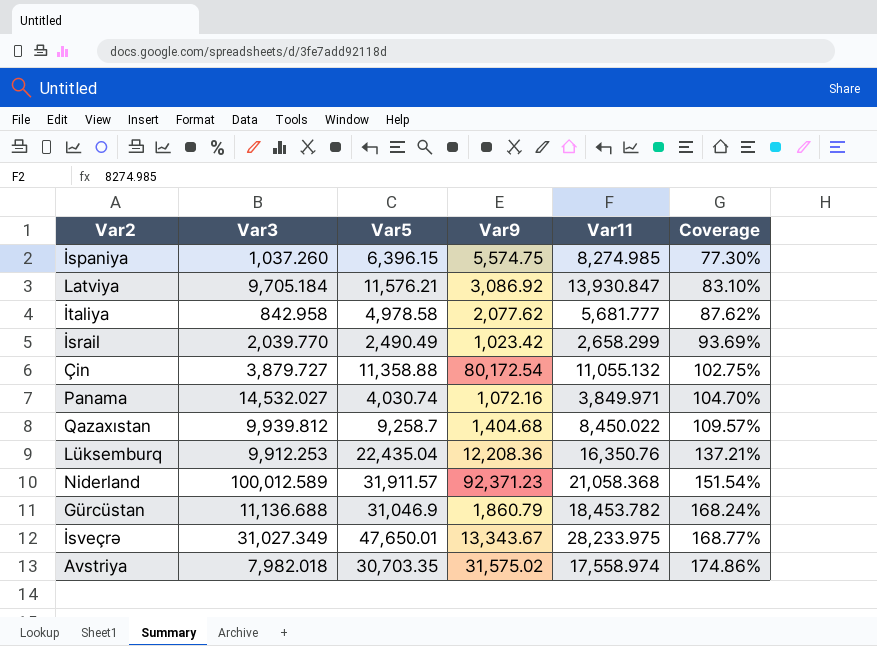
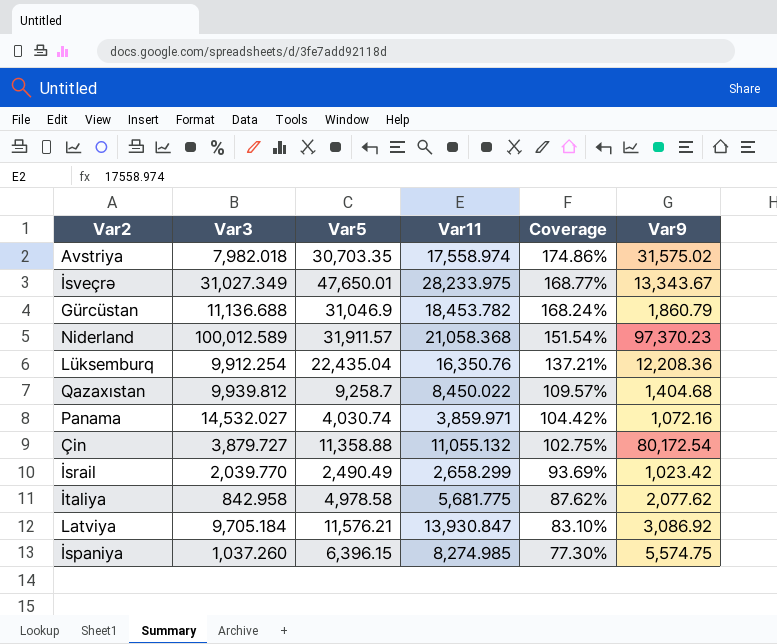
row order: Coverage ascending -> Coverage descending
column Var9 | position: 4 -> 6
Niderland | Var9: 92,371.23 -> 97,370.23
Lüksemburq | Var3: 9,912.253 -> 9,912.254
Panama | Var11: 3,849.971 -> 3,859.971
Panama | Coverage: 104.70% -> 104.42%
İtaliya | Var11: 5,681.777 -> 5,681.775

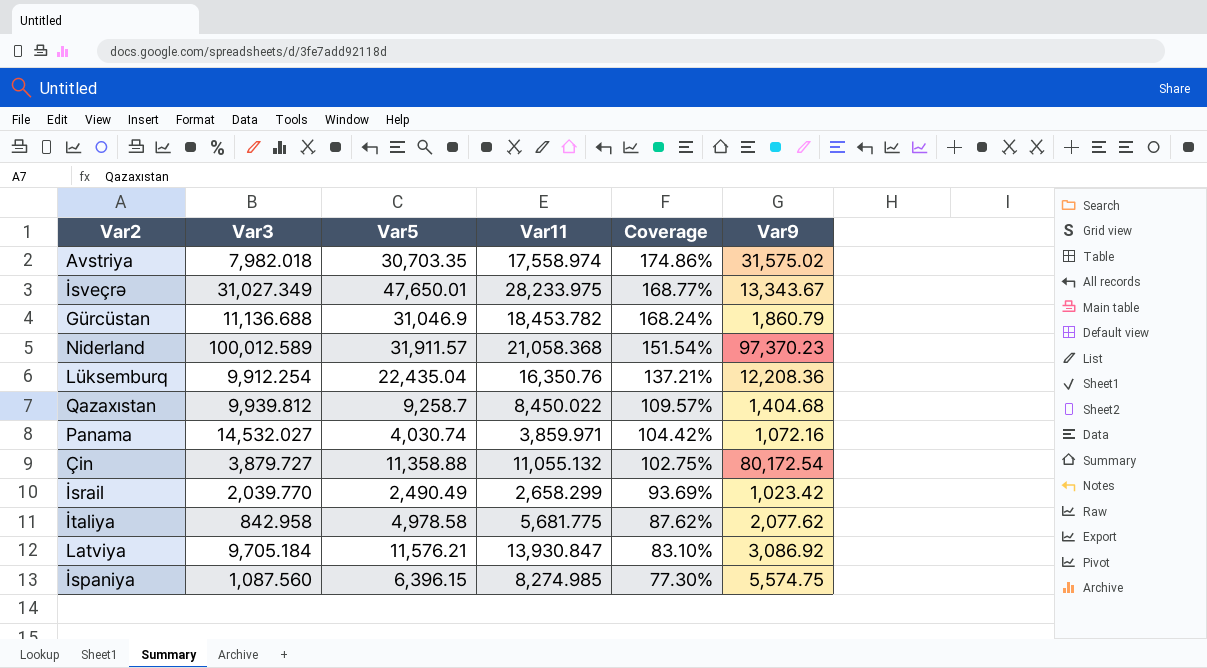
İspaniya | Var3: 1,037.260 -> 1,087.560

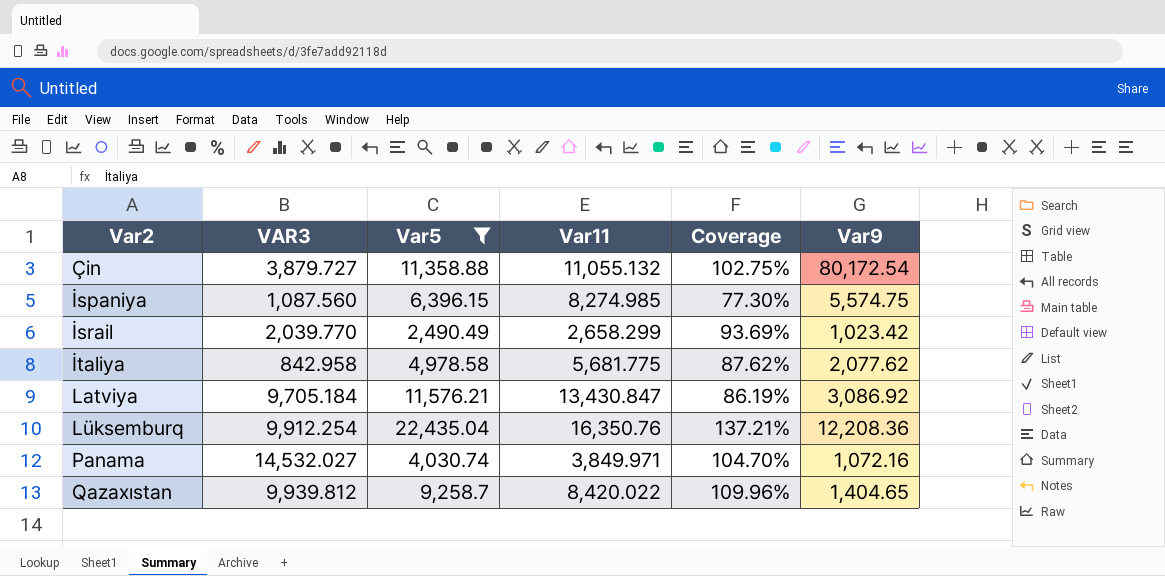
filter: none -> Var5 <= 22,435.04
row order: Coverage descending -> Var2 ascending
column name: Var3 -> VAR3
Latviya | Var11: 13,930.847 -> 13,430.847
Latviya | Coverage: 83.10% -> 86.19%
Panama | Var11: 3,859.971 -> 3,849.971
Panama | Coverage: 104.42% -> 104.70%
Qazaxıstan | Var11: 8,450.022 -> 8,420.022
Qazaxıstan | Coverage: 109.57% -> 109.96%
Qazaxıstan | Var9: 1,404.68 -> 1,404.65

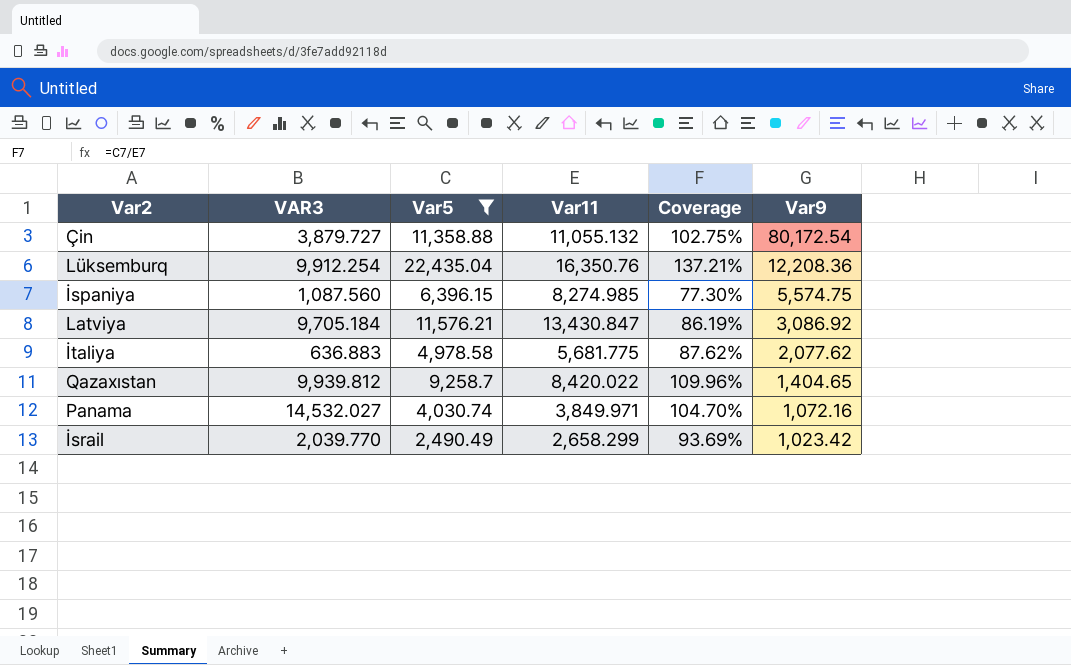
row order: Var2 ascending -> Var9 descending
İtaliya | VAR3: 842.958 -> 636.883

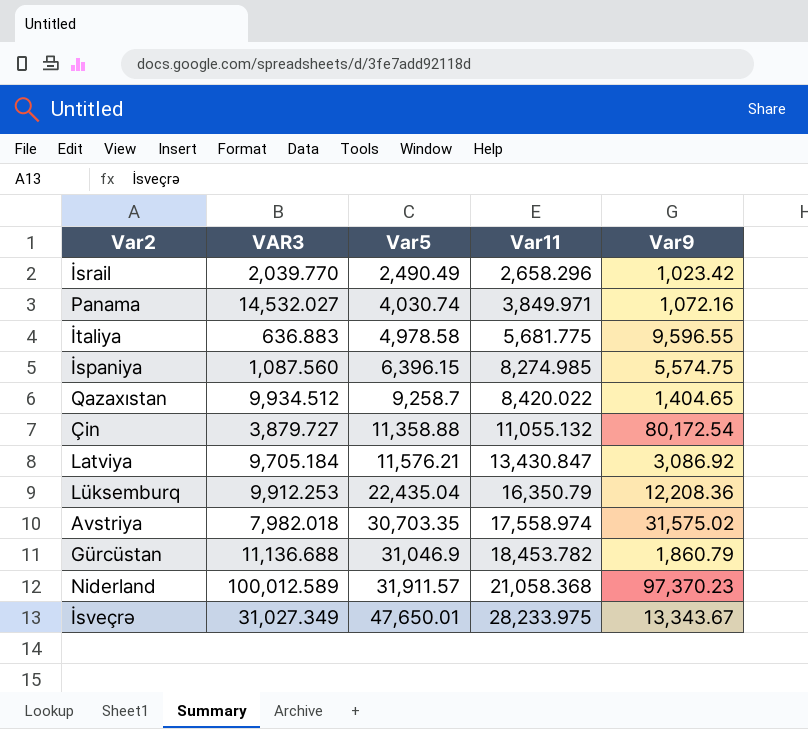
filter: Var5 <= 22,435.04 -> none
row order: Var9 descending -> Var5 ascending
column Coverage | formula: [Var5] / [Var11] -> none
İsrail | Var11: 2,658.299 -> 2,658.296
İtaliya | Var9: 2,077.62 -> 9,596.55
Qazaxıstan | VAR3: 9,939.812 -> 9,934.512
Lüksemburq | VAR3: 9,912.254 -> 9,912.253
Lüksemburq | Var11: 16,350.76 -> 16,350.79

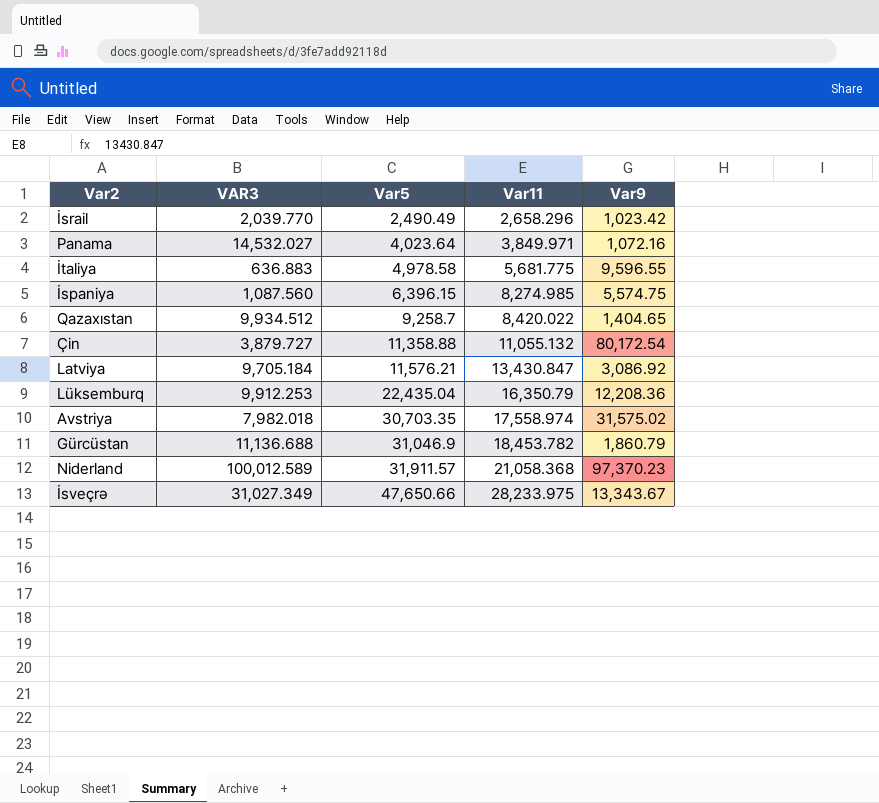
Panama | Var5: 4,030.74 -> 4,023.64
İsveçrə | Var5: 47,650.01 -> 47,650.66

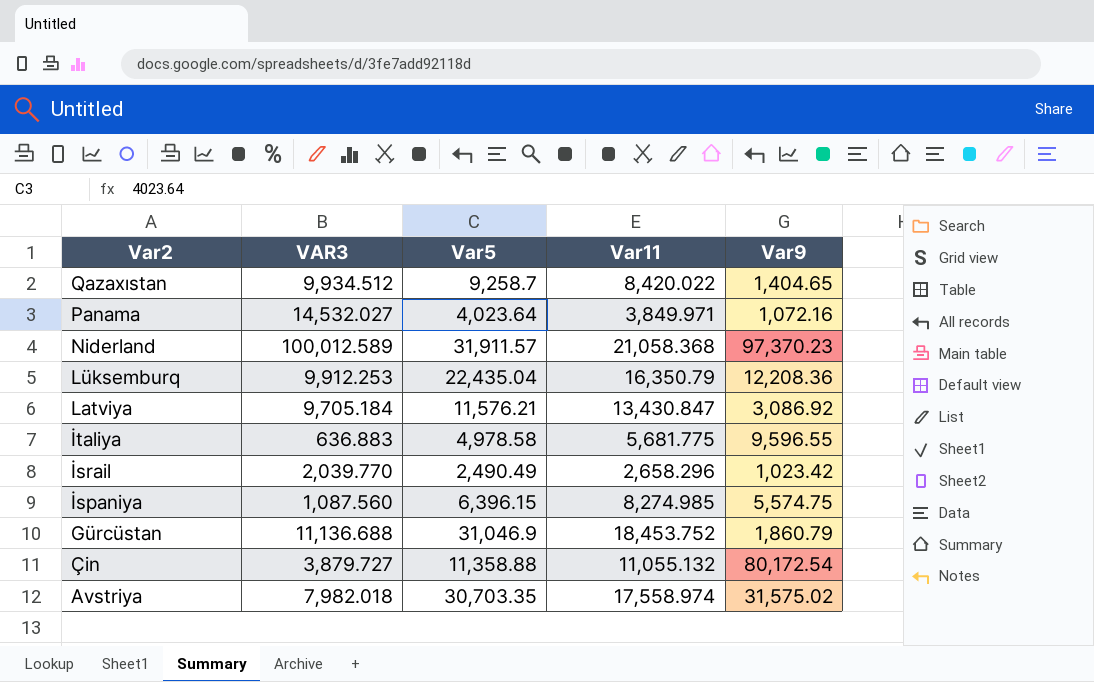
row order: Var5 ascending -> Var2 descending
row İsveçrə: 31,027.349 | 47,650.66 | 28,233.975 | 13,343.67 -> none
Gürcüstan | Var11: 18,453.782 -> 18,453.752

